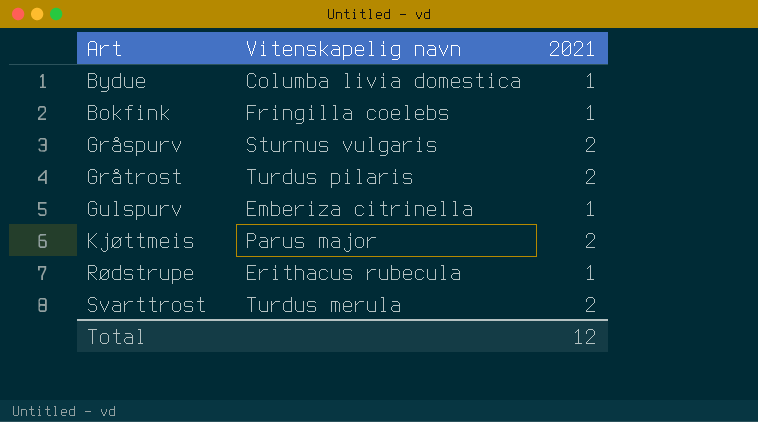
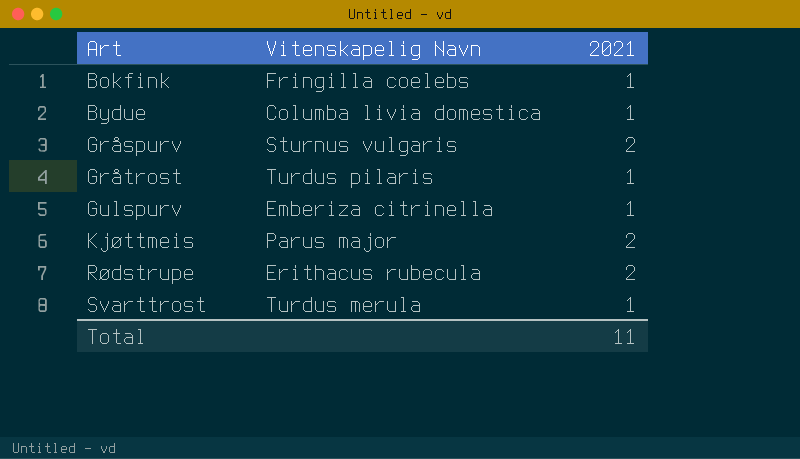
row order: none -> Art ascending
column name: Vitenskapelig navn -> Vitenskapelig Navn
Gråtrost | 2021: 2 -> 1
Rødstrupe | 2021: 1 -> 2
Svarttrost | 2021: 2 -> 1
Total | 2021: 12 -> 11

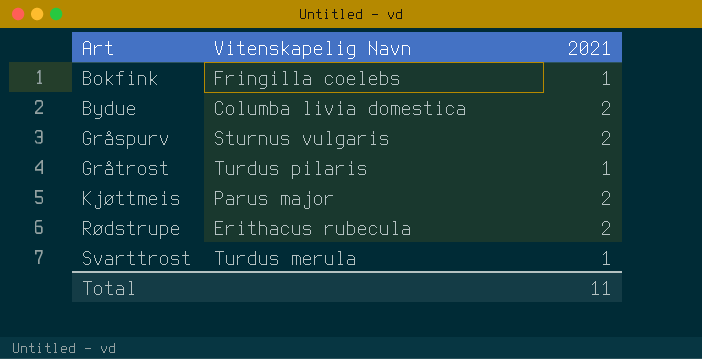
row Gulspurv: Emberiza citrinella | 1 -> none
Bydue | 2021: 1 -> 2

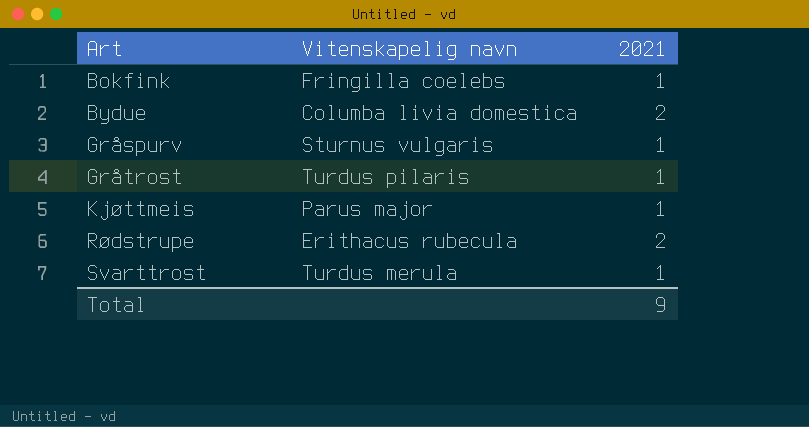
column name: Vitenskapelig Navn -> Vitenskapelig navn
Gråspurv | 2021: 2 -> 1
Kjøttmeis | 2021: 2 -> 1
Total | 2021: 11 -> 9

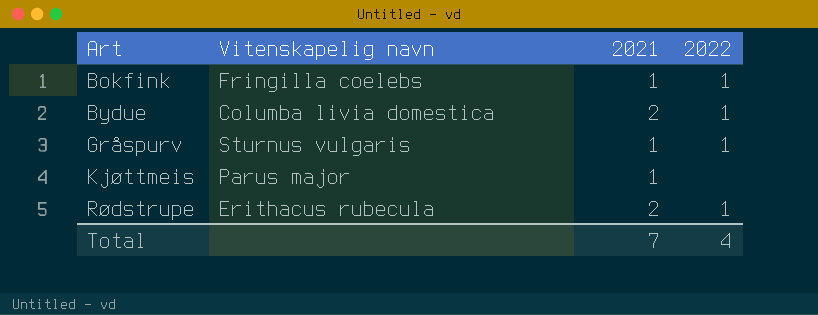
column 2022 | position: none -> 4
row Gråtrost: Turdus pilaris | 1 -> none
row Svarttrost: Turdus merula | 1 -> none
Total | 2021: 9 -> 7

